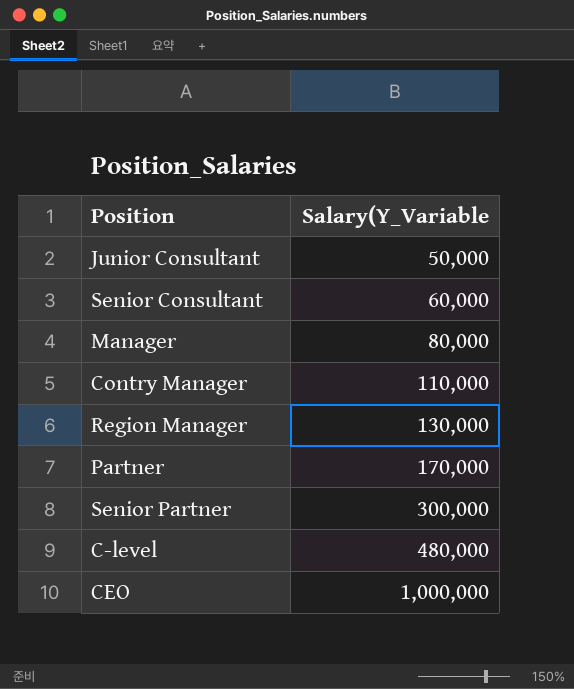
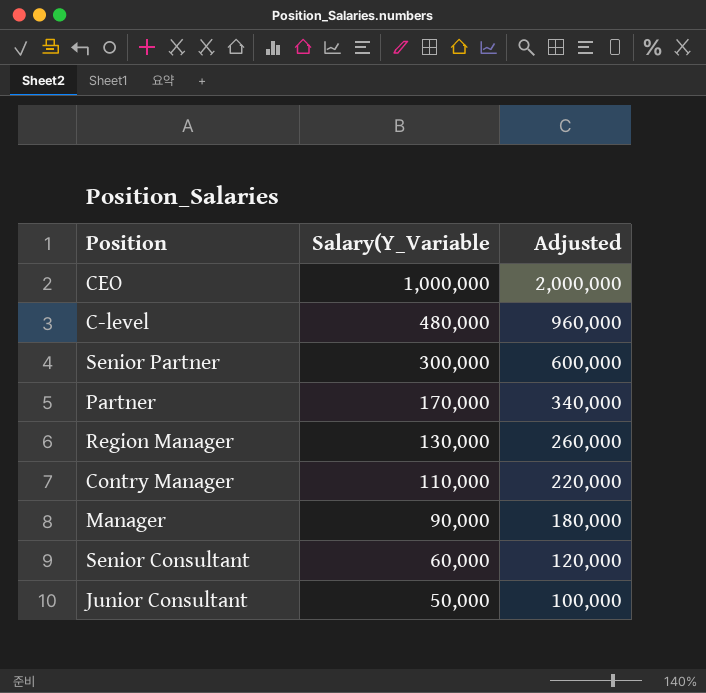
row order: Salary(Y_Variable ascending -> Salary(Y_Variable descending
column Adjusted | formula: none -> [Salary(Y_Variable] * 2
Manager | Salary(Y_Variable: 80,000 -> 90,000

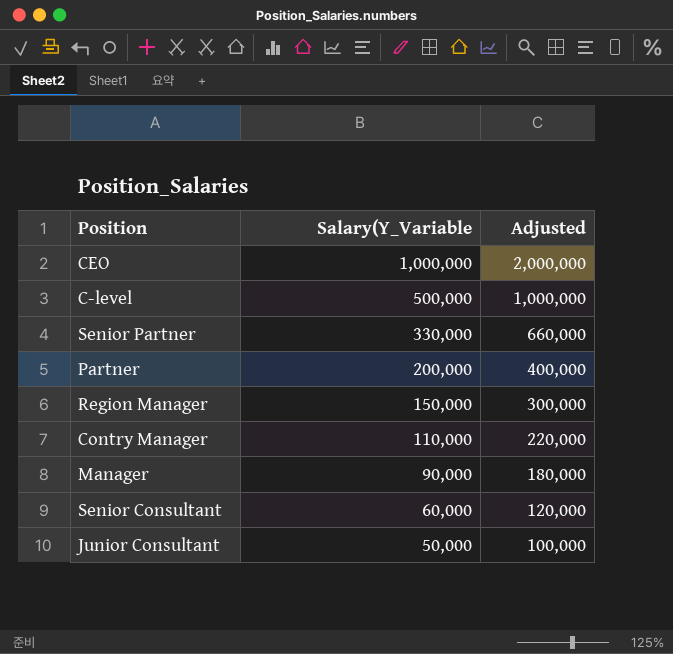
C-level | Salary(Y_Variable: 480,000 -> 500,000
C-level | Adjusted: 960,000 -> 1,000,000
Senior Partner | Salary(Y_Variable: 300,000 -> 330,000
Senior Partner | Adjusted: 600,000 -> 660,000
Partner | Salary(Y_Variable: 170,000 -> 200,000
Partner | Adjusted: 340,000 -> 400,000
Region Manager | Salary(Y_Variable: 130,000 -> 150,000
Region Manager | Adjusted: 260,000 -> 300,000

